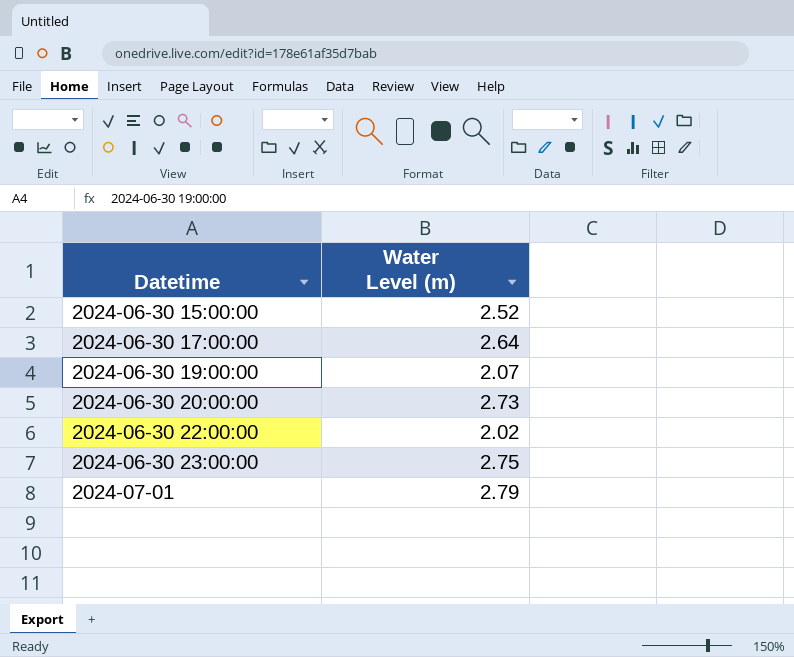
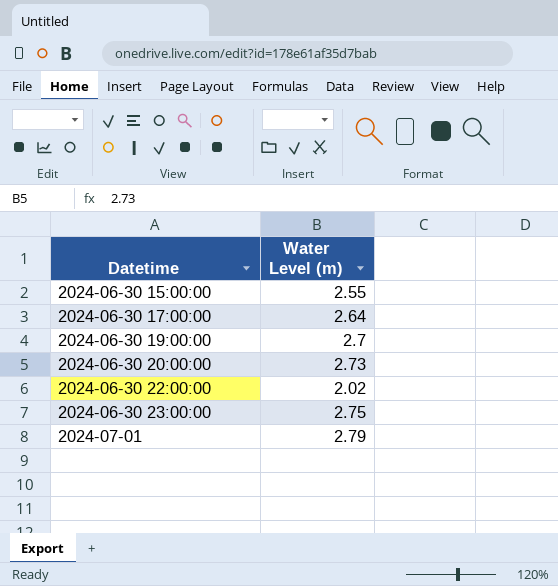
2024-06-30 15:00:00 | Water Level (m): 2.52 -> 2.55
2024-06-30 19:00:00 | Water Level (m): 2.07 -> 2.7

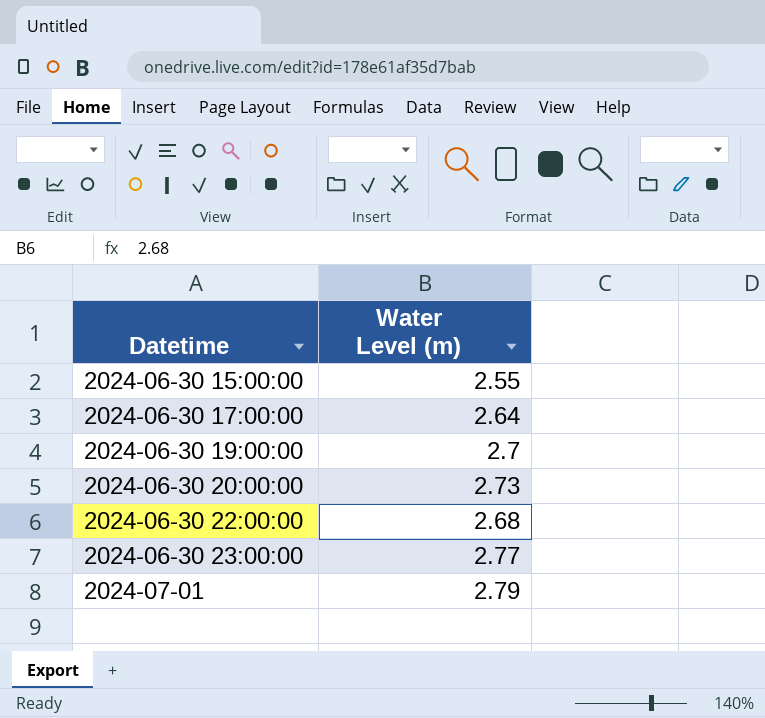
2024-06-30 22:00:00 | Water Level (m): 2.02 -> 2.68
2024-06-30 23:00:00 | Water Level (m): 2.75 -> 2.77

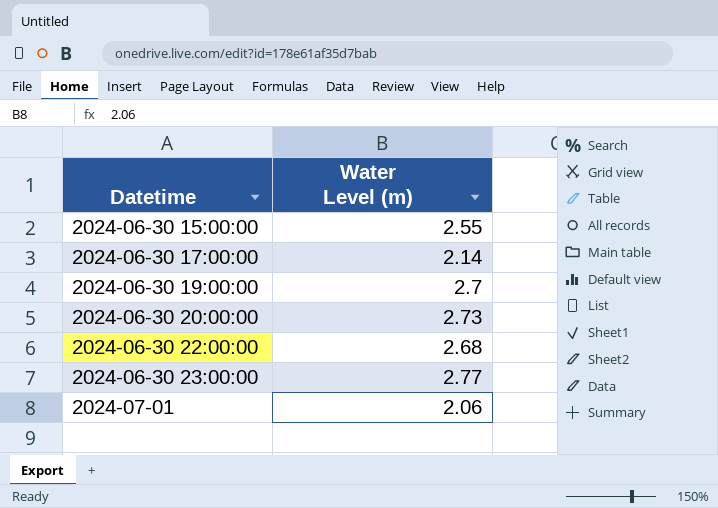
2024-06-30 17:00:00 | Water Level (m): 2.64 -> 2.14
2024-07-01 | Water Level (m): 2.79 -> 2.06

